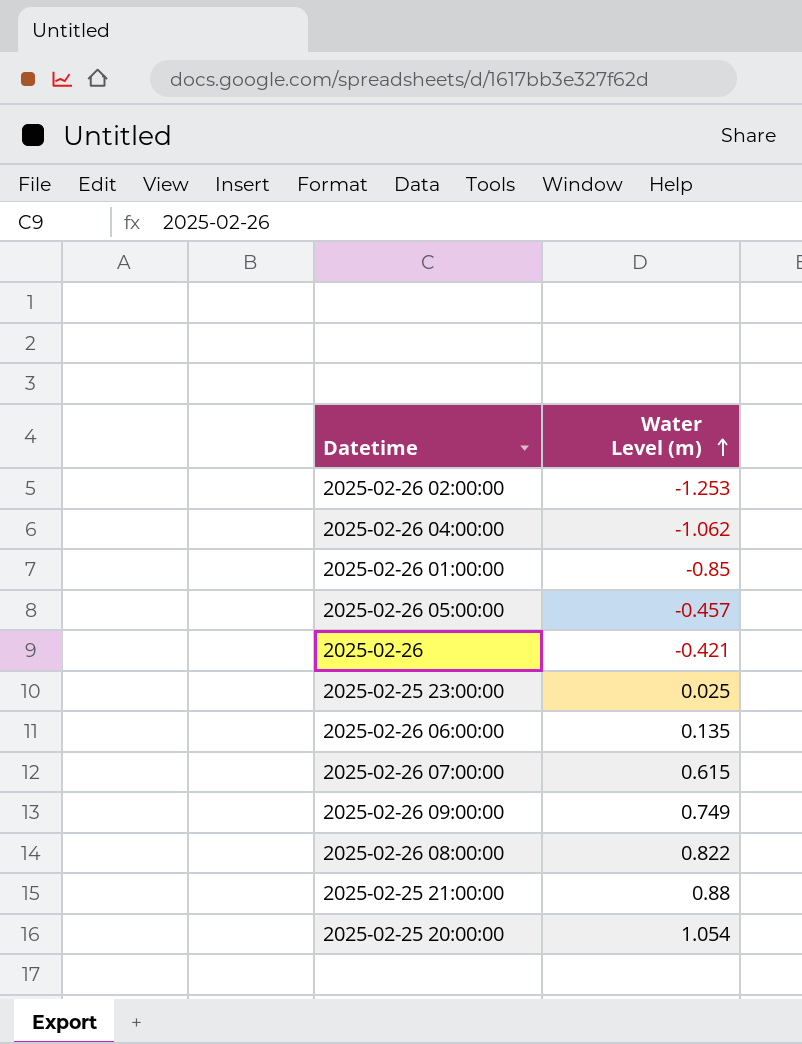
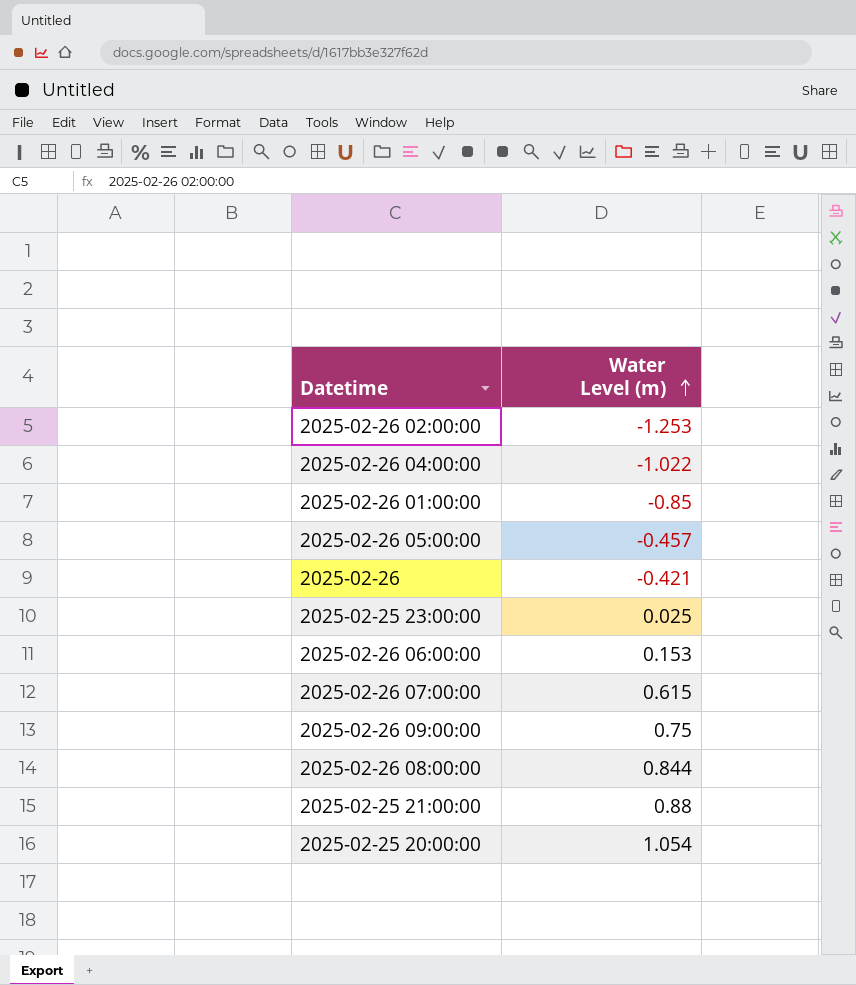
2025-02-26 04:00:00 | Water Level (m): -1.062 -> -1.022
2025-02-26 06:00:00 | Water Level (m): 0.135 -> 0.153
2025-02-26 09:00:00 | Water Level (m): 0.749 -> 0.75
2025-02-26 08:00:00 | Water Level (m): 0.822 -> 0.844

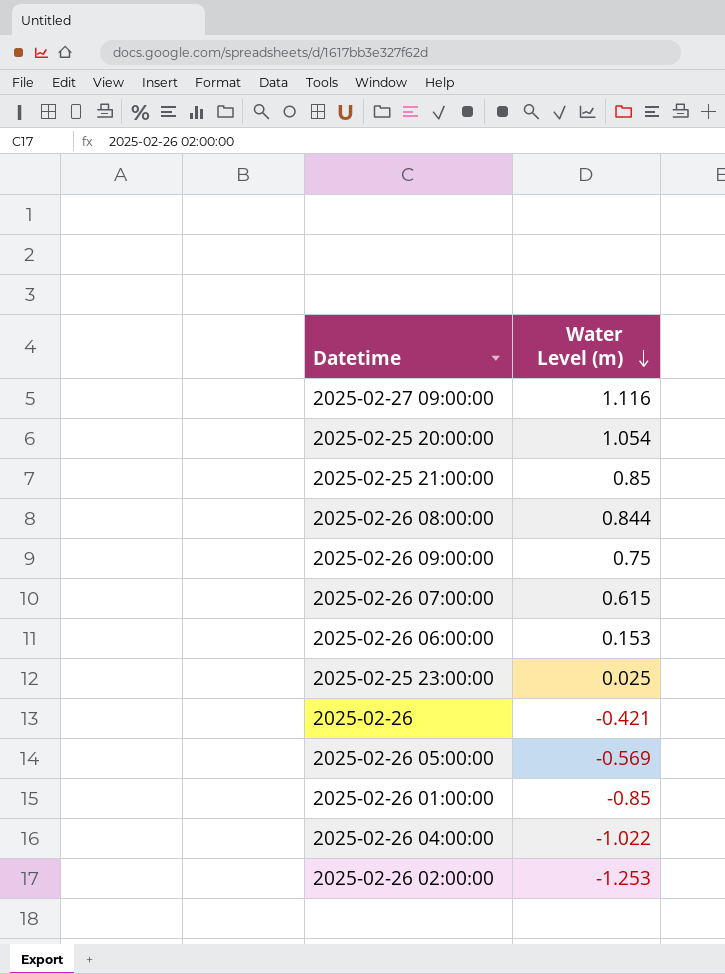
row order: Water Level (m) ascending -> Water Level (m) descending
row 2025-02-27 09:00:00: none -> 1.116
2025-02-25 21:00:00 | Water Level (m): 0.88 -> 0.85
2025-02-26 05:00:00 | Water Level (m): -0.457 -> -0.569

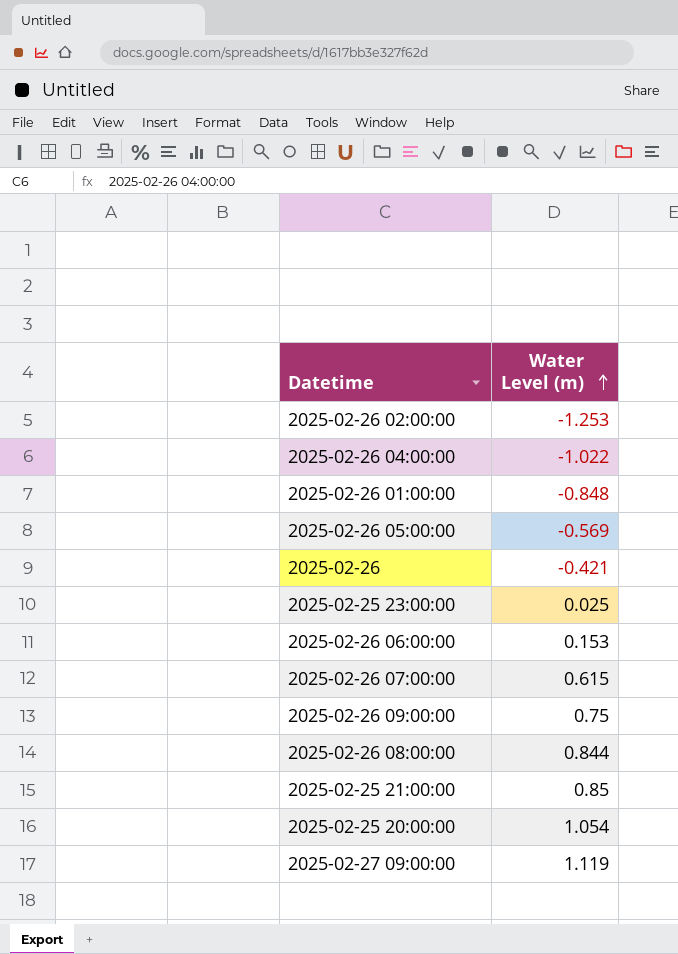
row order: Water Level (m) descending -> Water Level (m) ascending
2025-02-26 01:00:00 | Water Level (m): -0.85 -> -0.848
2025-02-27 09:00:00 | Water Level (m): 1.116 -> 1.119

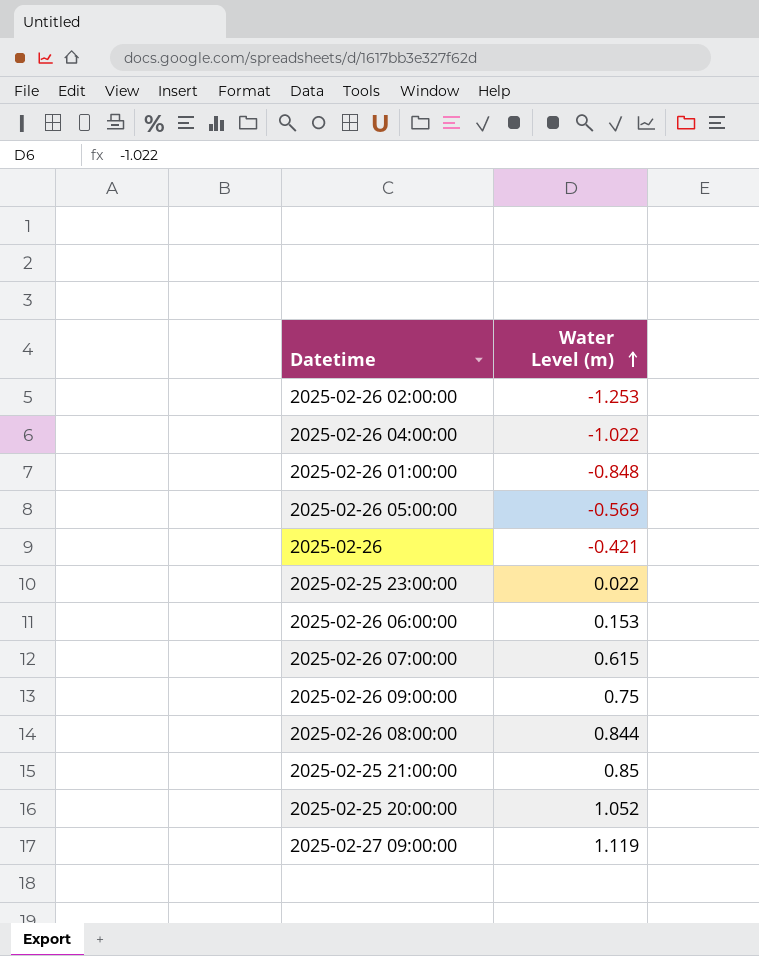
2025-02-25 23:00:00 | Water Level (m): 0.025 -> 0.022
2025-02-25 20:00:00 | Water Level (m): 1.054 -> 1.052

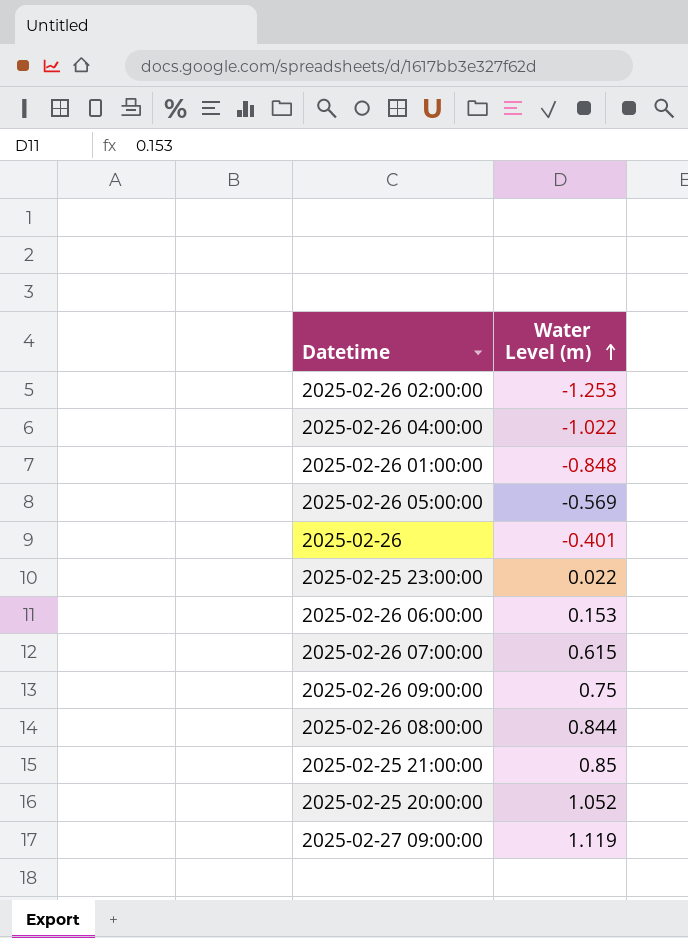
2025-02-26 | Water Level (m): -0.421 -> -0.401

